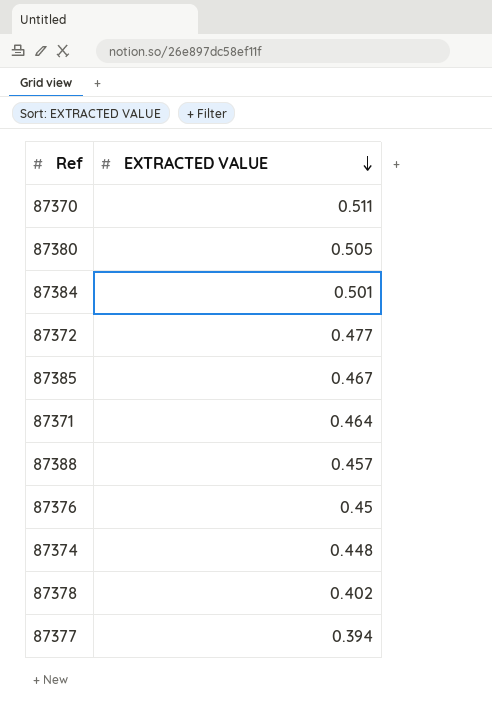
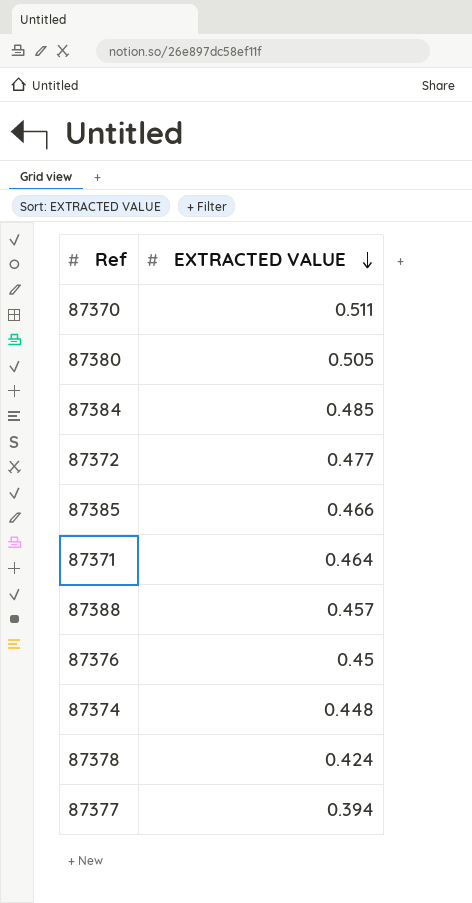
87384 | EXTRACTED VALUE: 0.501 -> 0.485
87385 | EXTRACTED VALUE: 0.467 -> 0.466
87378 | EXTRACTED VALUE: 0.402 -> 0.424

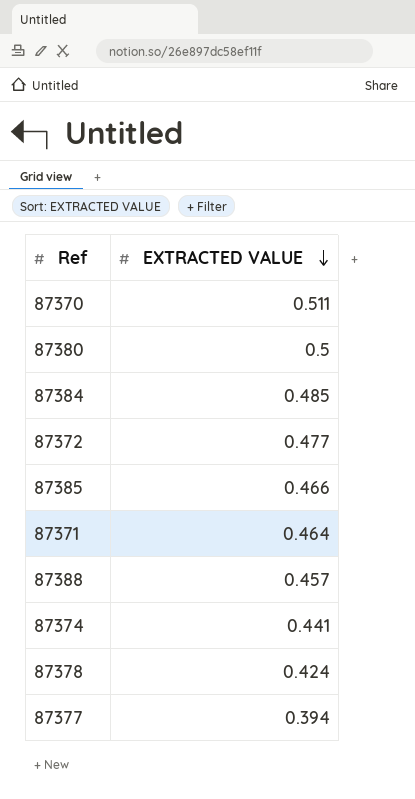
row 87376: 0.45 -> none
87380 | EXTRACTED VALUE: 0.505 -> 0.5
87374 | EXTRACTED VALUE: 0.448 -> 0.441

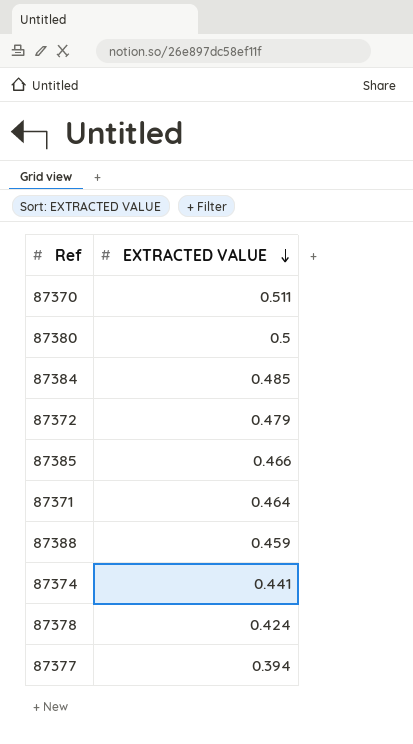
87372 | EXTRACTED VALUE: 0.477 -> 0.479
87388 | EXTRACTED VALUE: 0.457 -> 0.459

